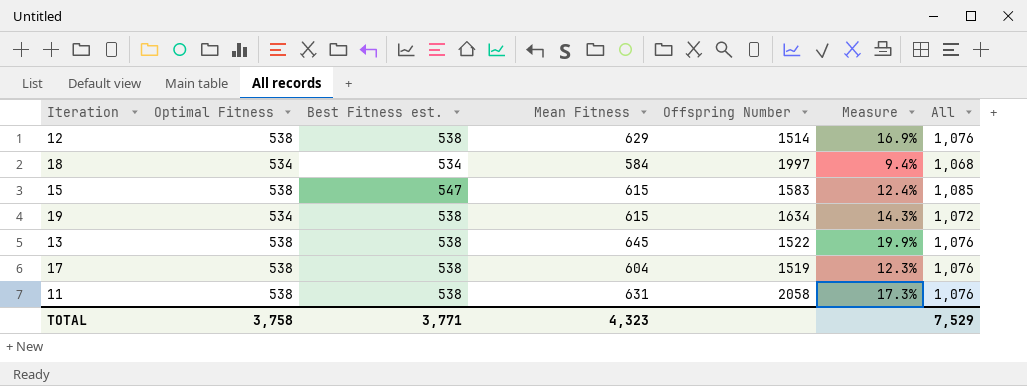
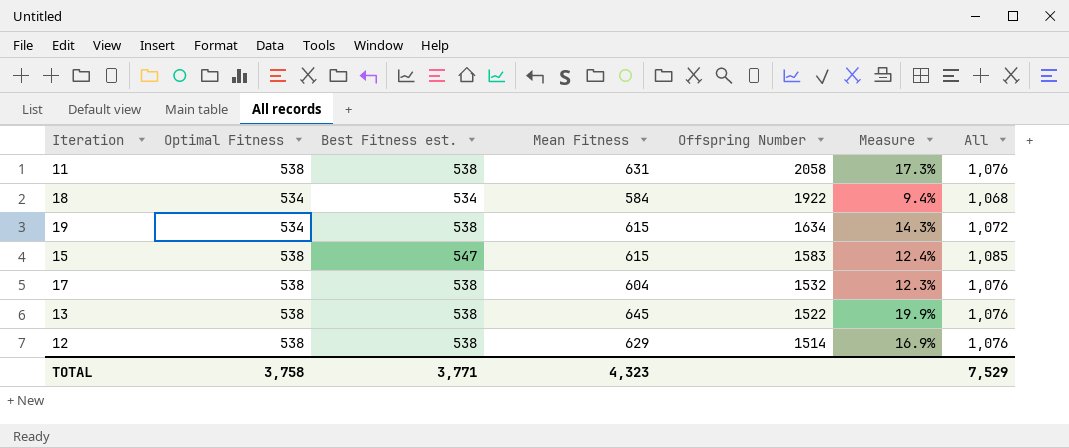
row order: none -> Offspring Number descending
18 | Offspring Number: 1997 -> 1922
17 | Offspring Number: 1519 -> 1532

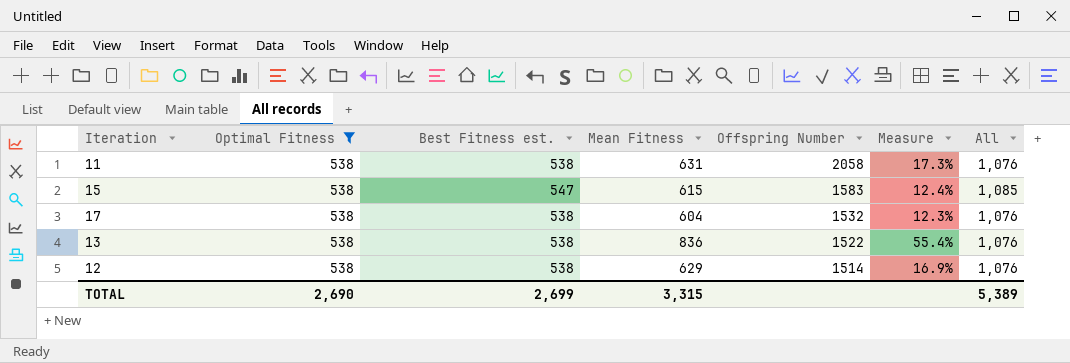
filter: none -> Optimal Fitness = 538
13 | Mean Fitness: 645 -> 836
13 | Measure: 19.9% -> 55.4%
TOTAL | Optimal Fitness: 3,758 -> 2,690
TOTAL | Best Fitness est.: 3,771 -> 2,699
TOTAL | Mean Fitness: 4,323 -> 3,315
TOTAL | All: 7,529 -> 5,389

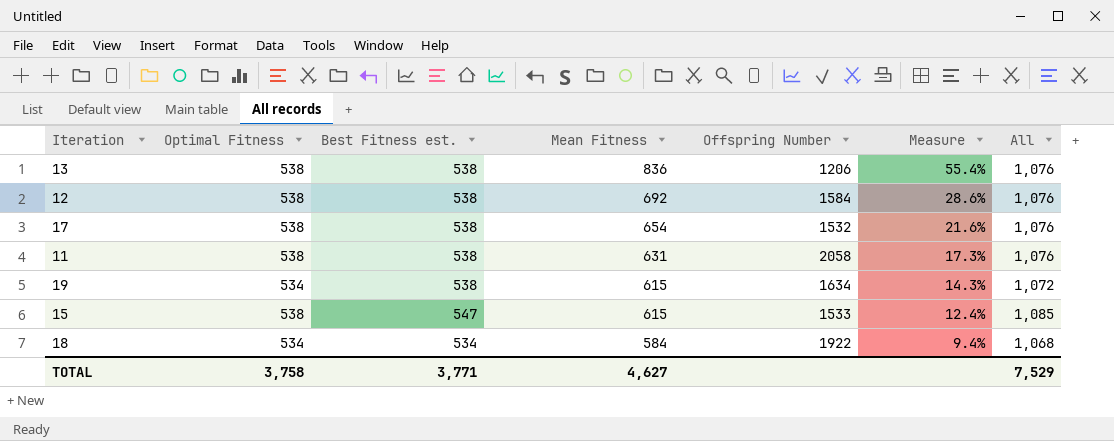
filter: Optimal Fitness = 538 -> none
row order: Offspring Number descending -> Mean Fitness descending
13 | Offspring Number: 1522 -> 1206
12 | Mean Fitness: 629 -> 692
12 | Offspring Number: 1514 -> 1584
12 | Measure: 16.9% -> 28.6%
17 | Mean Fitness: 604 -> 654
17 | Measure: 12.3% -> 21.6%
15 | Offspring Number: 1583 -> 1533
TOTAL | Optimal Fitness: 2,690 -> 3,758
TOTAL | Best Fitness est.: 2,699 -> 3,771
TOTAL | Mean Fitness: 3,315 -> 4,627
TOTAL | All: 5,389 -> 7,529

